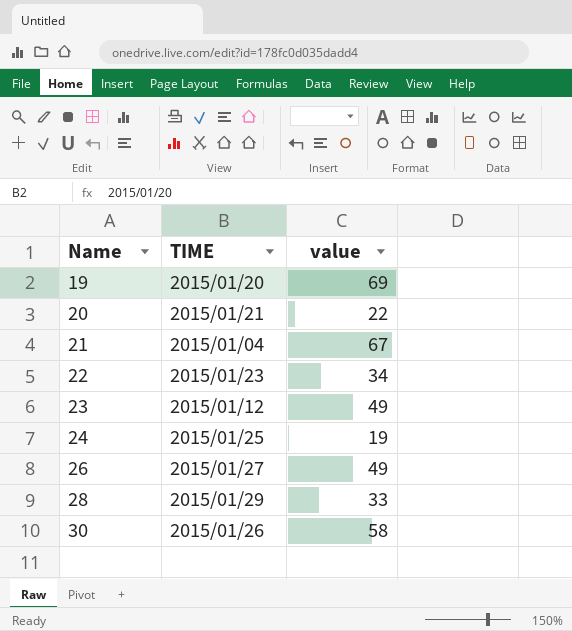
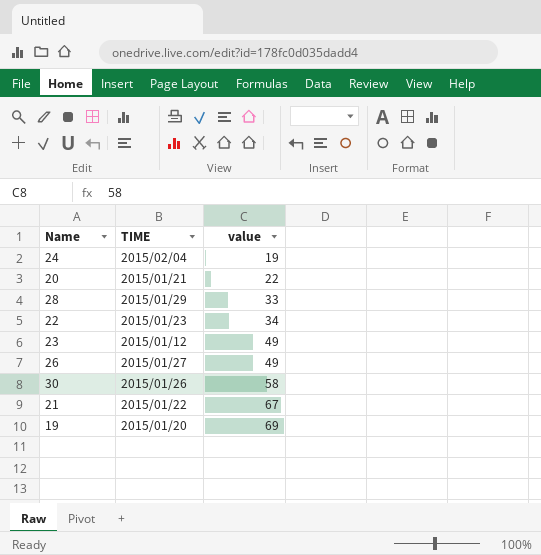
row order: Name ascending -> value ascending
24 | TIME: 2015/01/25 -> 2015/02/04
21 | TIME: 2015/01/04 -> 2015/01/22

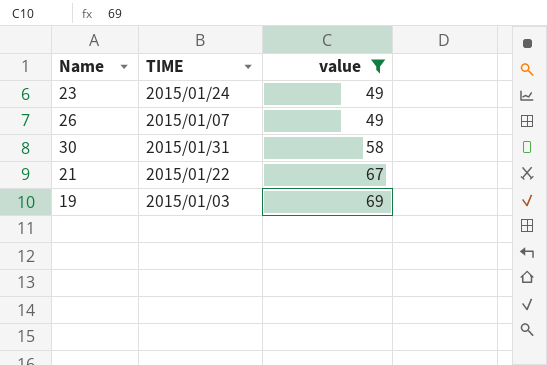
filter: none -> value >= 49
23 | TIME: 2015/01/12 -> 2015/01/24
26 | TIME: 2015/01/27 -> 2015/01/07
30 | TIME: 2015/01/26 -> 2015/01/31
19 | TIME: 2015/01/20 -> 2015/01/03

